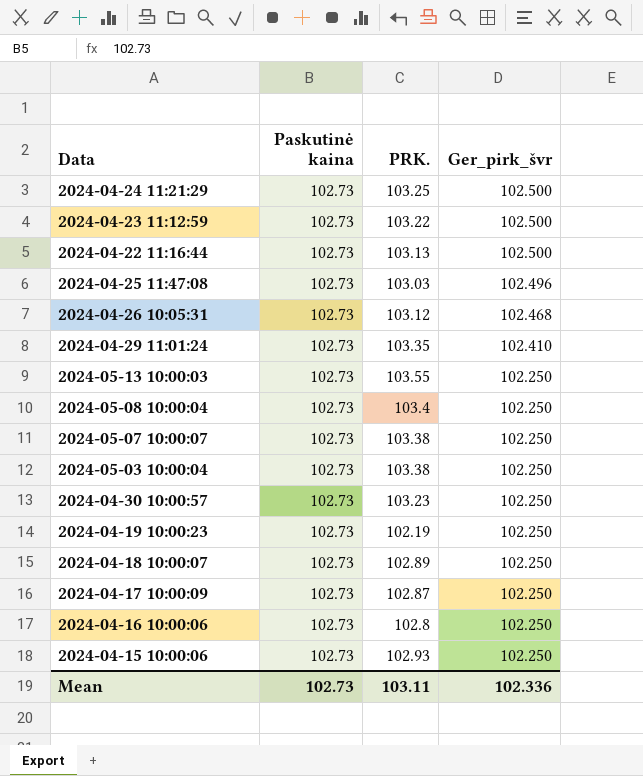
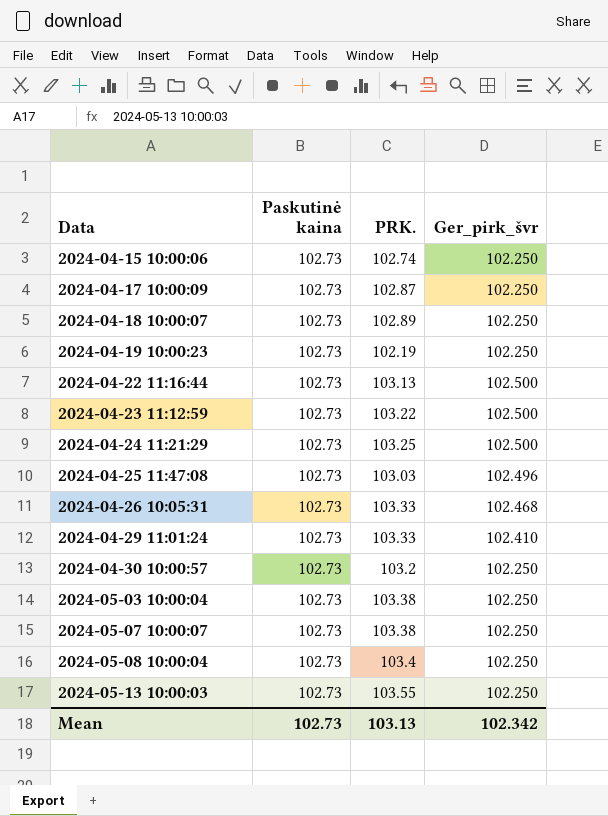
row order: Ger_pirk_švr descending -> Data ascending
row 2024-04-16 10:00:06: 102.73 | 102.8 | 102.250 -> none
2024-04-15 10:00:06 | PRK.: 102.93 -> 102.74
2024-04-26 10:05:31 | PRK.: 103.12 -> 103.33
2024-04-29 11:01:24 | PRK.: 103.35 -> 103.33
2024-04-30 10:00:57 | PRK.: 103.23 -> 103.2
Mean | PRK.: 103.11 -> 103.13
Mean | Ger_pirk_švr: 102.336 -> 102.342

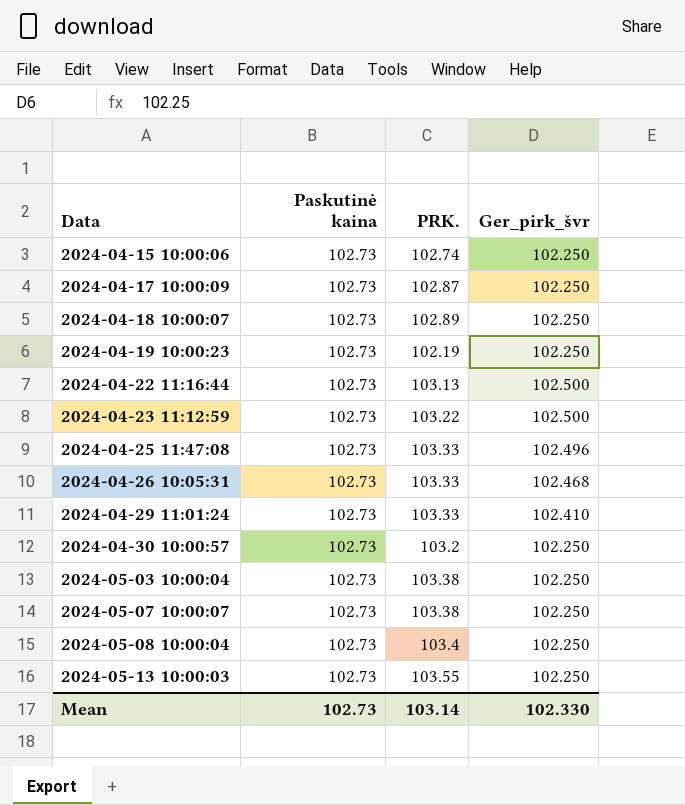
row 2024-04-24 11:21:29: 102.73 | 103.25 | 102.500 -> none
2024-04-25 11:47:08 | PRK.: 103.03 -> 103.33
Mean | PRK.: 103.13 -> 103.14
Mean | Ger_pirk_švr: 102.342 -> 102.330

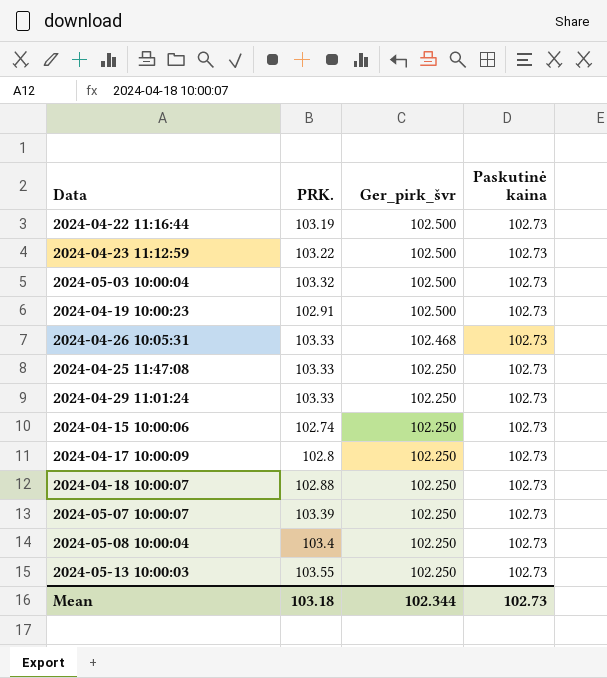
row order: Data ascending -> Ger_pirk_švr descending
column Paskutinė kaina | position: 2 -> 4
row 2024-04-30 10:00:57: 102.73 | 103.2 | 102.250 -> none
2024-04-22 11:16:44 | PRK.: 103.13 -> 103.19
2024-05-03 10:00:04 | PRK.: 103.38 -> 103.32
2024-05-03 10:00:04 | Ger_pirk_švr: 102.250 -> 102.500
2024-04-19 10:00:23 | PRK.: 102.19 -> 102.91
2024-04-19 10:00:23 | Ger_pirk_švr: 102.250 -> 102.500
2024-04-25 11:47:08 | Ger_pirk_švr: 102.496 -> 102.250
2024-04-29 11:01:24 | Ger_pirk_švr: 102.410 -> 102.250
2024-04-17 10:00:09 | PRK.: 102.87 -> 102.8
2024-04-18 10:00:07 | PRK.: 102.89 -> 102.88
2024-05-07 10:00:07 | PRK.: 103.38 -> 103.39
Mean | PRK.: 103.14 -> 103.18
Mean | Ger_pirk_švr: 102.330 -> 102.344

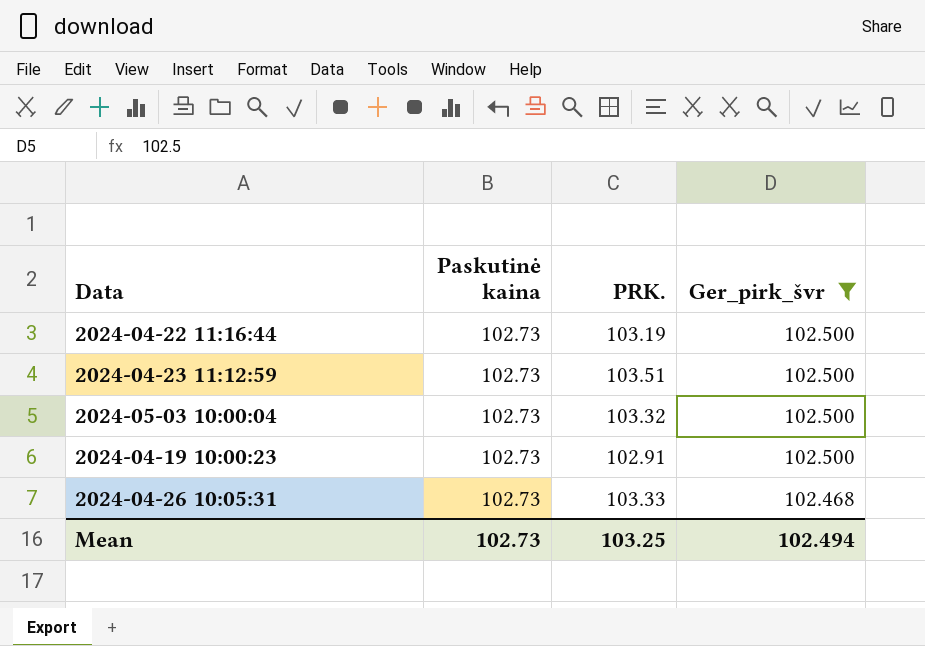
filter: none -> Ger_pirk_švr != 102.250
column Paskutinė kaina | position: 4 -> 2
2024-04-23 11:12:59 | PRK.: 103.22 -> 103.51
Mean | PRK.: 103.18 -> 103.25
Mean | Ger_pirk_švr: 102.344 -> 102.494

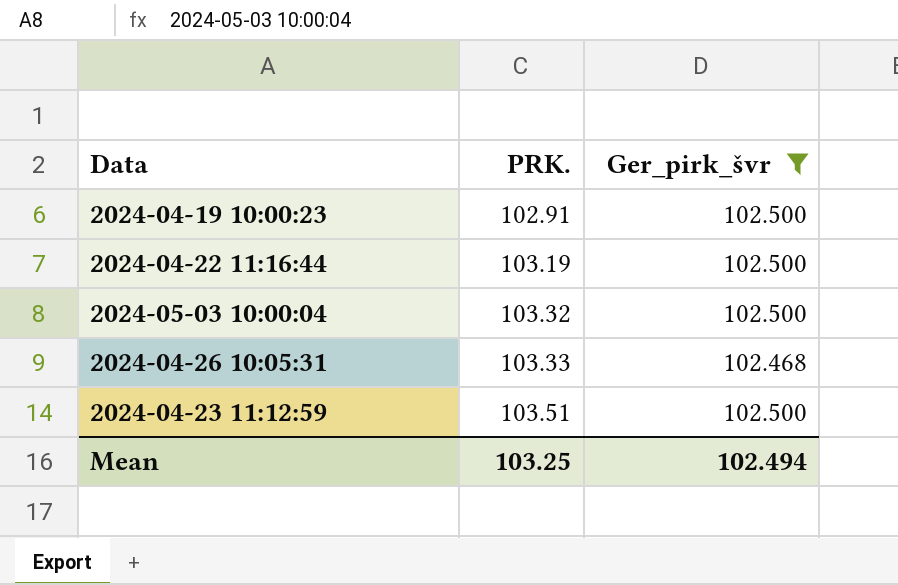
row order: Ger_pirk_švr descending -> PRK. ascending
column Paskutinė kaina | position: 2 -> none

